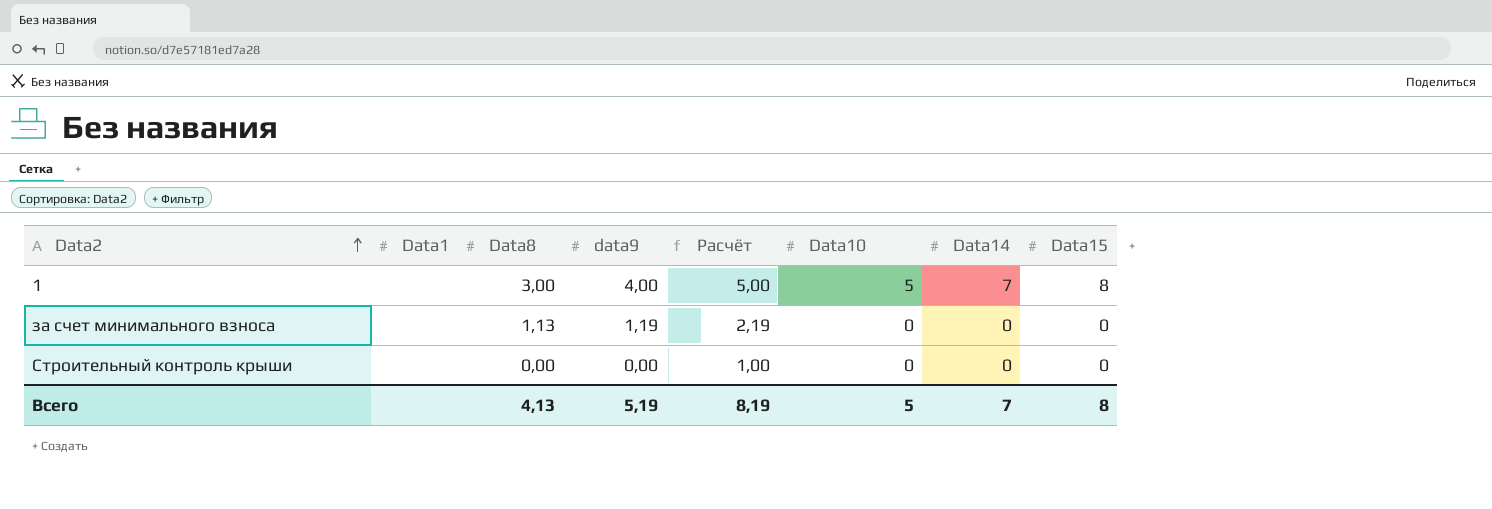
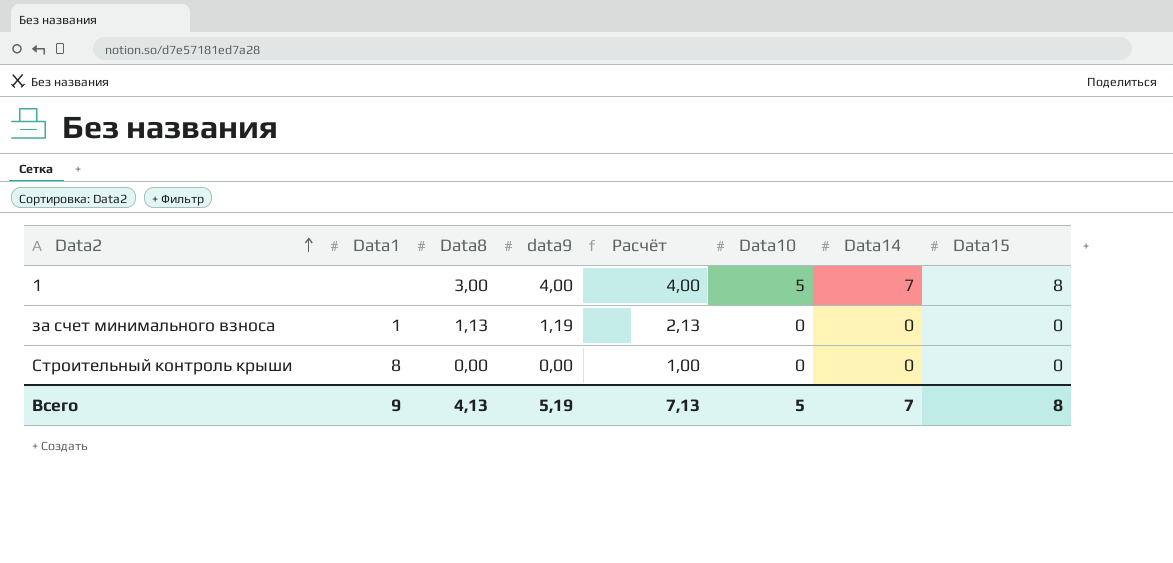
column Расчёт | formula: [data9] + 1 -> [Data8] + 1
за счет минимального взноса | Data1: none -> 1
Строительный контроль крыши | Data1: none -> 8
Всего | Data1: none -> 9
Всего | Расчёт: 8,19 -> 7,13

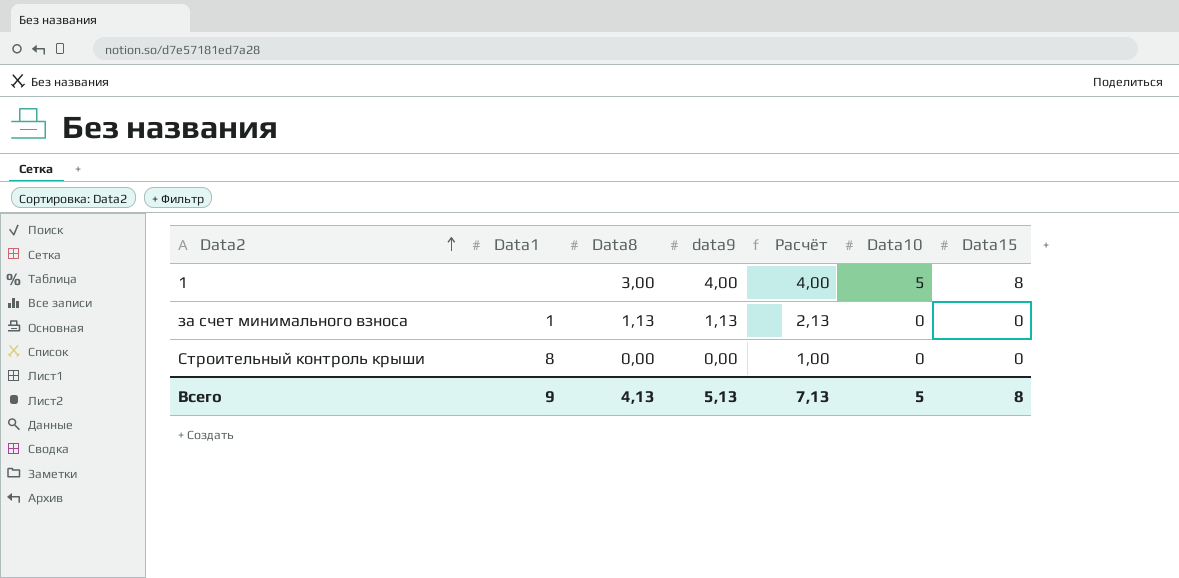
column Data14 | position: 7 -> none
за счет минимального взноса | data9: 1,19 -> 1,13
Всего | data9: 5,19 -> 5,13

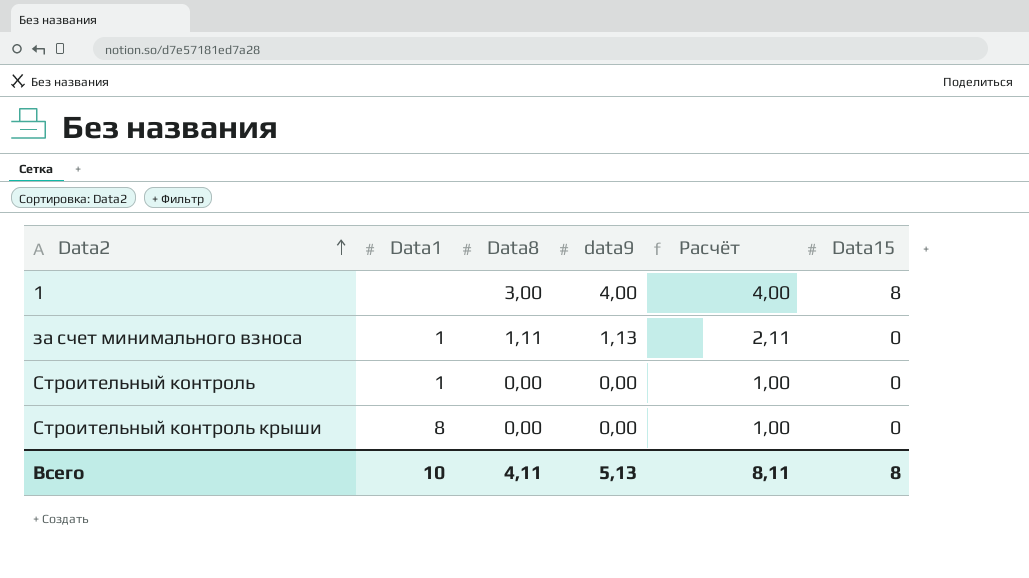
column Data10 | position: 6 -> none
за счет минимального взноса | Data8: 1,13 -> 1,11
за счет минимального взноса | Расчёт: 2,13 -> 2,11
row Строительный контроль: none -> 1 | 0,00 | 0,00 | 1,00 | 0
Всего | Data1: 9 -> 10
Всего | Data8: 4,13 -> 4,11
Всего | Расчёт: 7,13 -> 8,11

